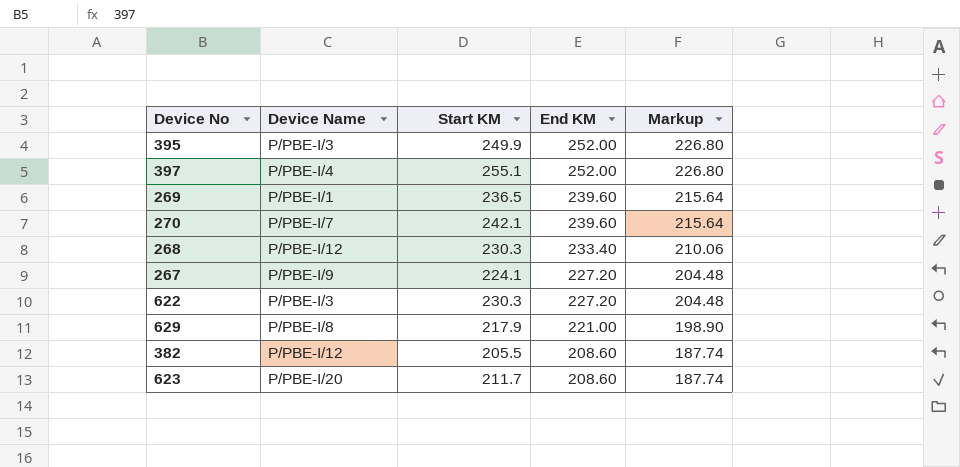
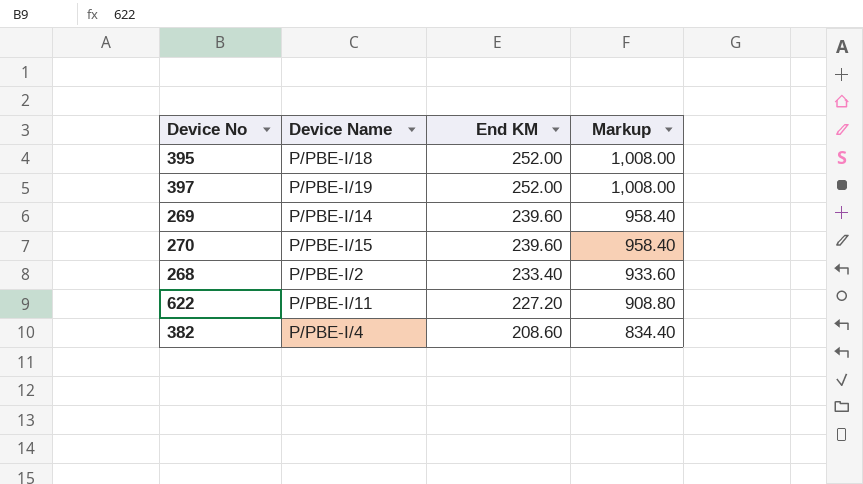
column Start KM | position: 3 -> none
column Markup | formula: [End KM] * 0.9 -> [End KM] * 4
row 267: P/PBE-I/9 | 224.1 | 227.20 | 204.48 -> none
row 629: P/PBE-I/8 | 217.9 | 221.00 | 198.90 -> none
row 623: P/PBE-I/20 | 211.7 | 208.60 | 187.74 -> none
395 | Device Name: P/PBE-I/3 -> P/PBE-I/18
397 | Device Name: P/PBE-I/4 -> P/PBE-I/19
269 | Device Name: P/PBE-I/1 -> P/PBE-I/14
270 | Device Name: P/PBE-I/7 -> P/PBE-I/15
268 | Device Name: P/PBE-I/12 -> P/PBE-I/2
622 | Device Name: P/PBE-I/3 -> P/PBE-I/11
382 | Device Name: P/PBE-I/12 -> P/PBE-I/4

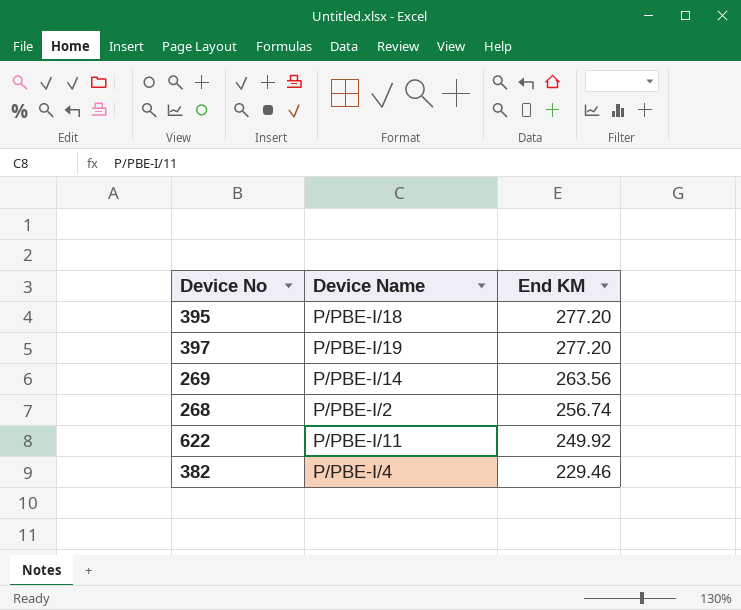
column Markup | formula: [End KM] * 4 -> none
row 270: P/PBE-I/15 | 239.60 | 958.40 -> none
395 | End KM: 252.00 -> 277.20
397 | End KM: 252.00 -> 277.20
269 | End KM: 239.60 -> 263.56
268 | End KM: 233.40 -> 256.74
622 | End KM: 227.20 -> 249.92
382 | End KM: 208.60 -> 229.46

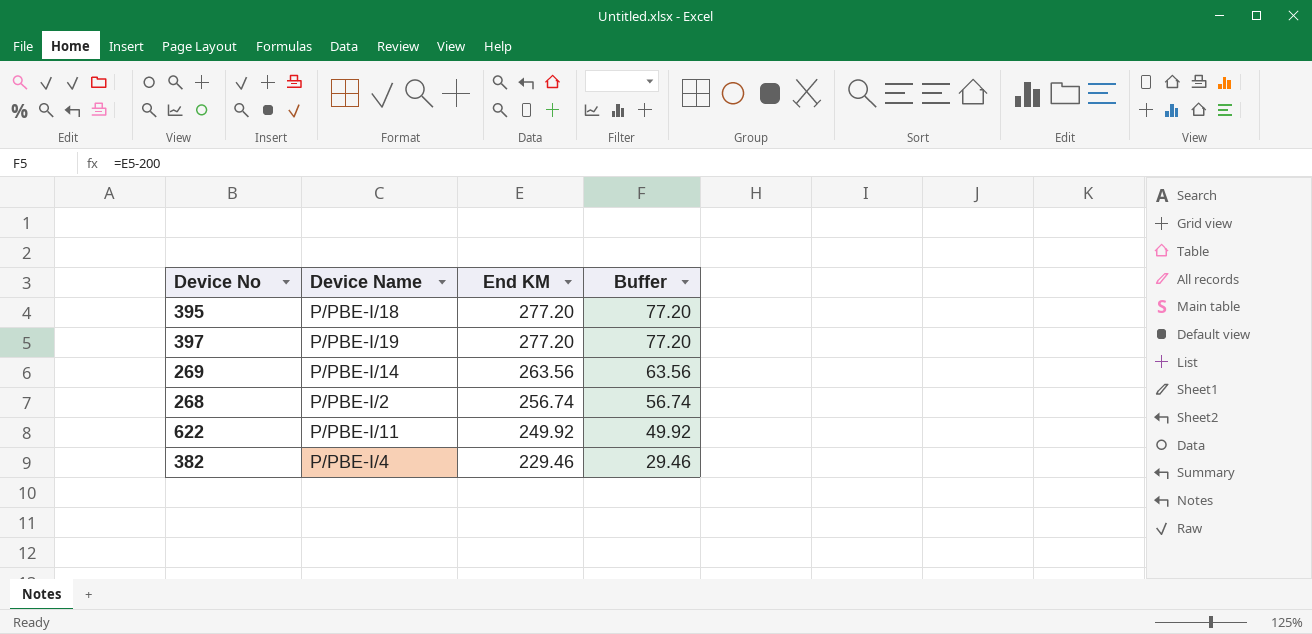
column Buffer | formula: none -> [End KM] - 200

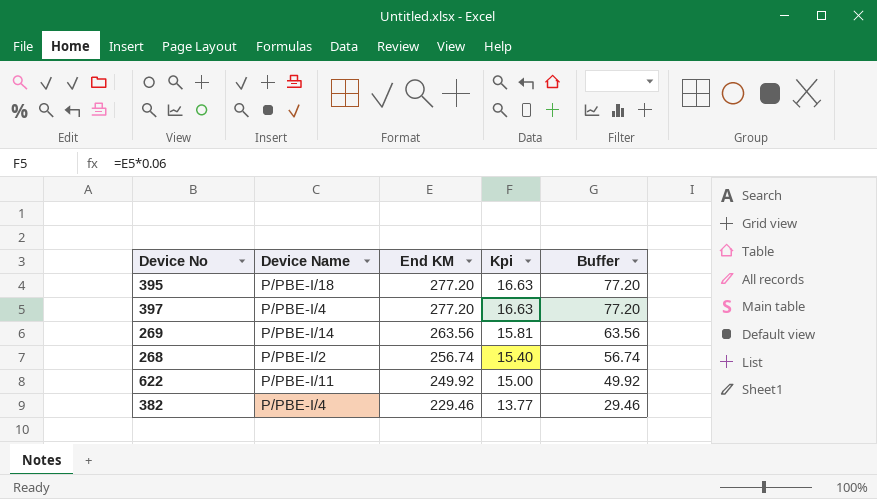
column Kpi | formula: none -> [End KM] * 0.06
397 | Device Name: P/PBE-I/19 -> P/PBE-I/4

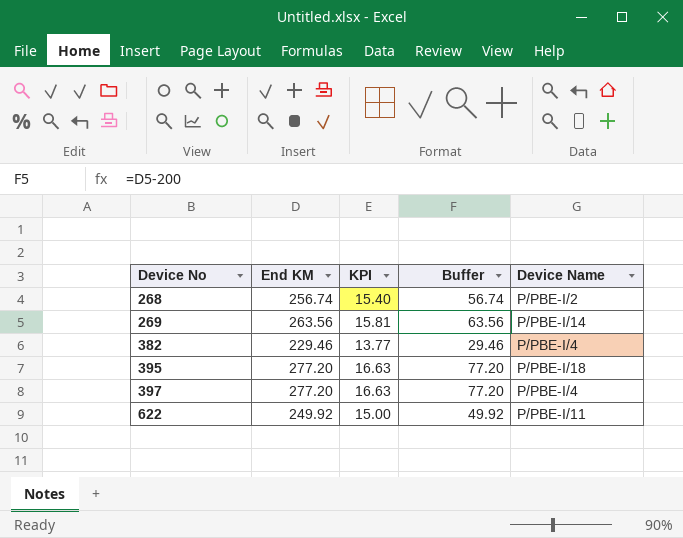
row order: End KM descending -> Device No ascending
column name: Kpi -> KPI
column Device Name | position: 2 -> 5

